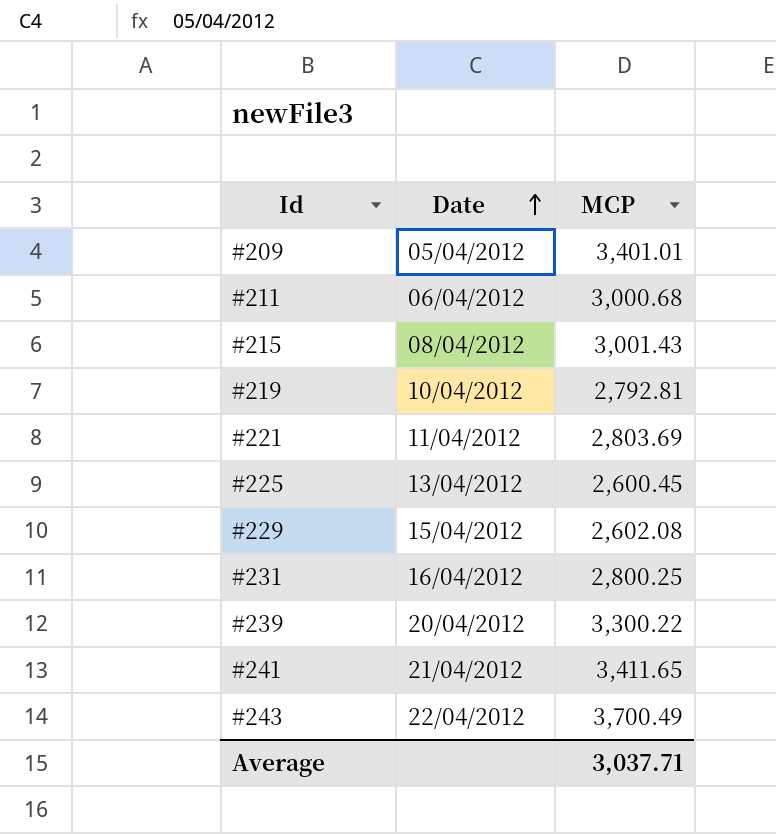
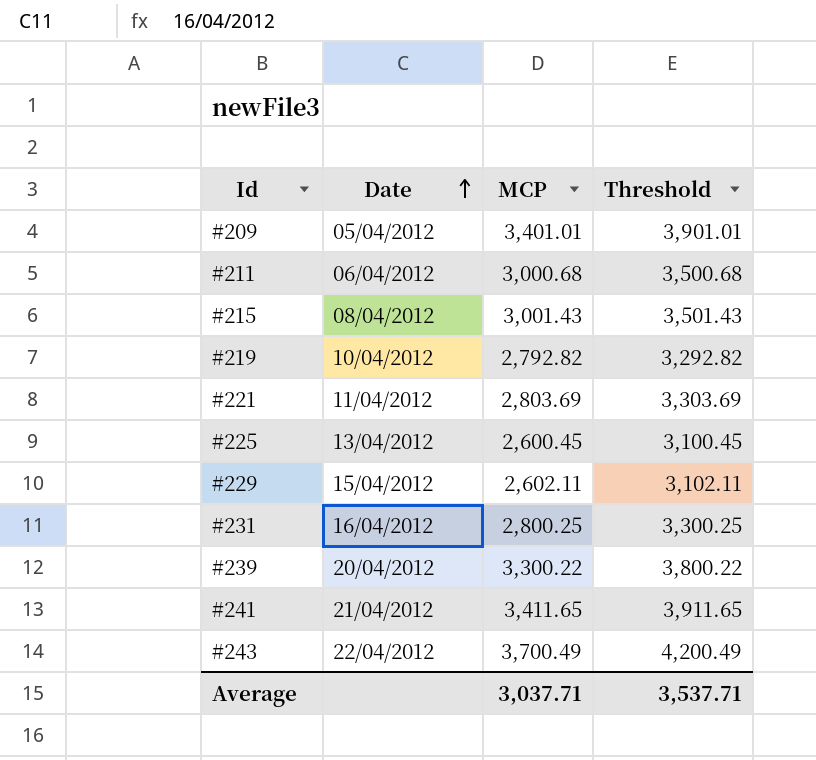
column Threshold | formula: none -> [MCP] + 500
#219 | MCP: 2,792.81 -> 2,792.82
#229 | MCP: 2,602.08 -> 2,602.11

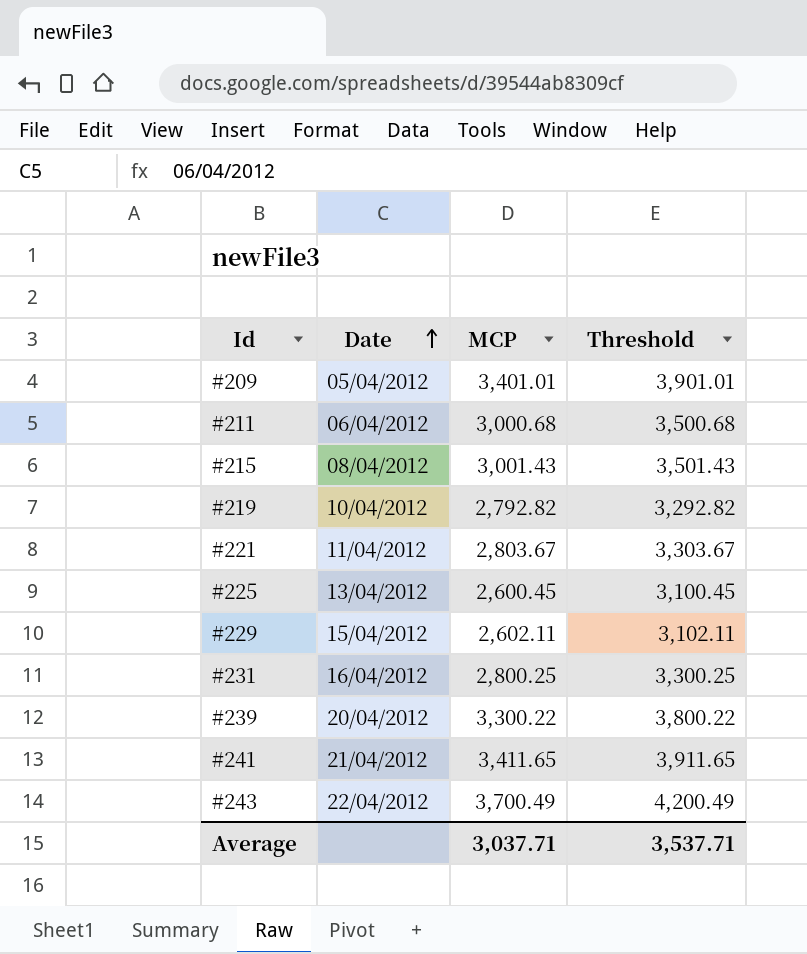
#221 | MCP: 2,803.69 -> 2,803.67
#221 | Threshold: 3,303.69 -> 3,303.67

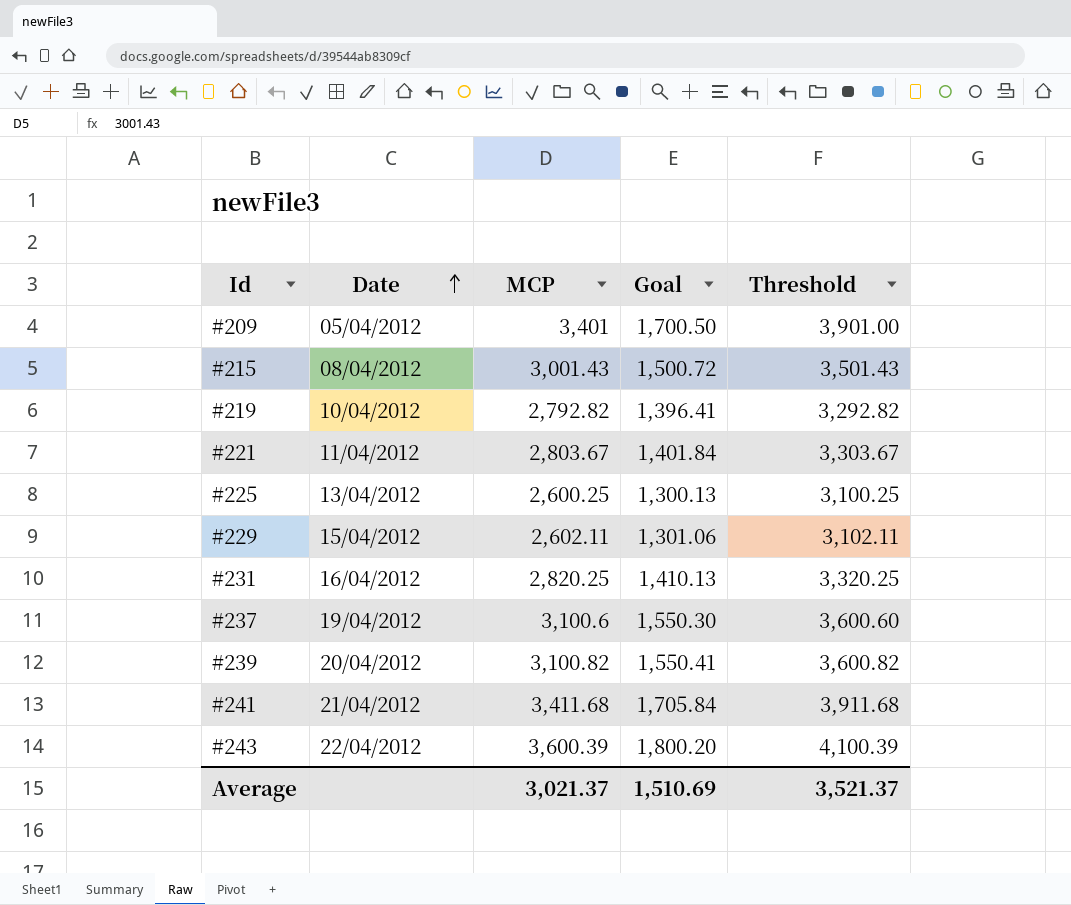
column Goal | formula: none -> [MCP] * 0.5
row #211: 06/04/2012 | 3,000.68 | 3,500.68 -> none
#209 | MCP: 3,401.01 -> 3,401
#209 | Threshold: 3,901.01 -> 3,901.00
#225 | MCP: 2,600.45 -> 2,600.25
#225 | Threshold: 3,100.45 -> 3,100.25
#231 | MCP: 2,800.25 -> 2,820.25
#231 | Threshold: 3,300.25 -> 3,320.25
row #237: none -> 19/04/2012 | 3,100.6 | 1,550.30 | 3,600.60
#239 | MCP: 3,300.22 -> 3,100.82
#239 | Threshold: 3,800.22 -> 3,600.82
#241 | MCP: 3,411.65 -> 3,411.68
#241 | Threshold: 3,911.65 -> 3,911.68
#243 | MCP: 3,700.49 -> 3,600.39
#243 | Threshold: 4,200.49 -> 4,100.39
Average | MCP: 3,037.71 -> 3,021.37
Average | Threshold: 3,537.71 -> 3,521.37

